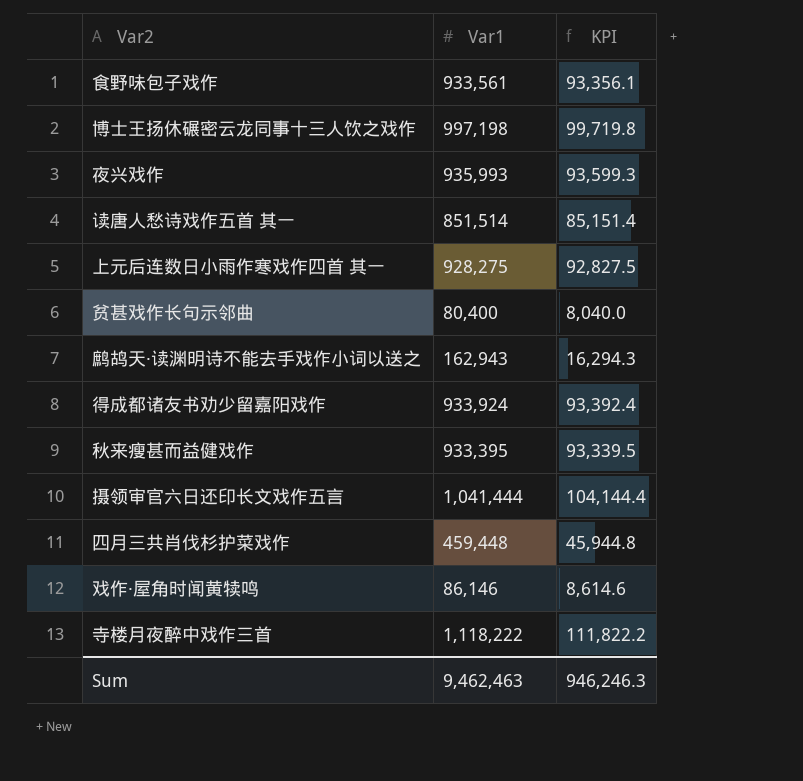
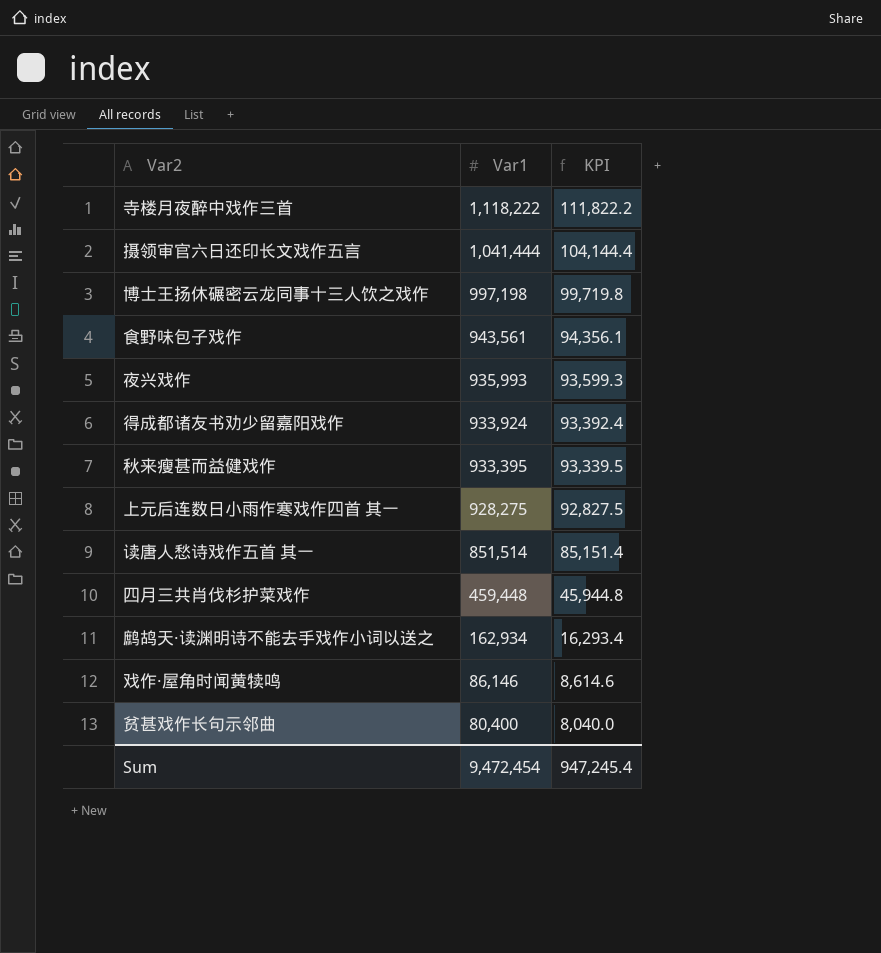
row order: none -> Var1 descending
食野味包子戏作 | Var1: 933,561 -> 943,561
食野味包子戏作 | KPI: 93,356.1 -> 94,356.1
鹧鸪天·读渊明诗不能去手戏作小词以送之 | Var1: 162,943 -> 162,934
鹧鸪天·读渊明诗不能去手戏作小词以送之 | KPI: 16,294.3 -> 16,293.4
Sum | Var1: 9,462,463 -> 9,472,454
Sum | KPI: 946,246.3 -> 947,245.4

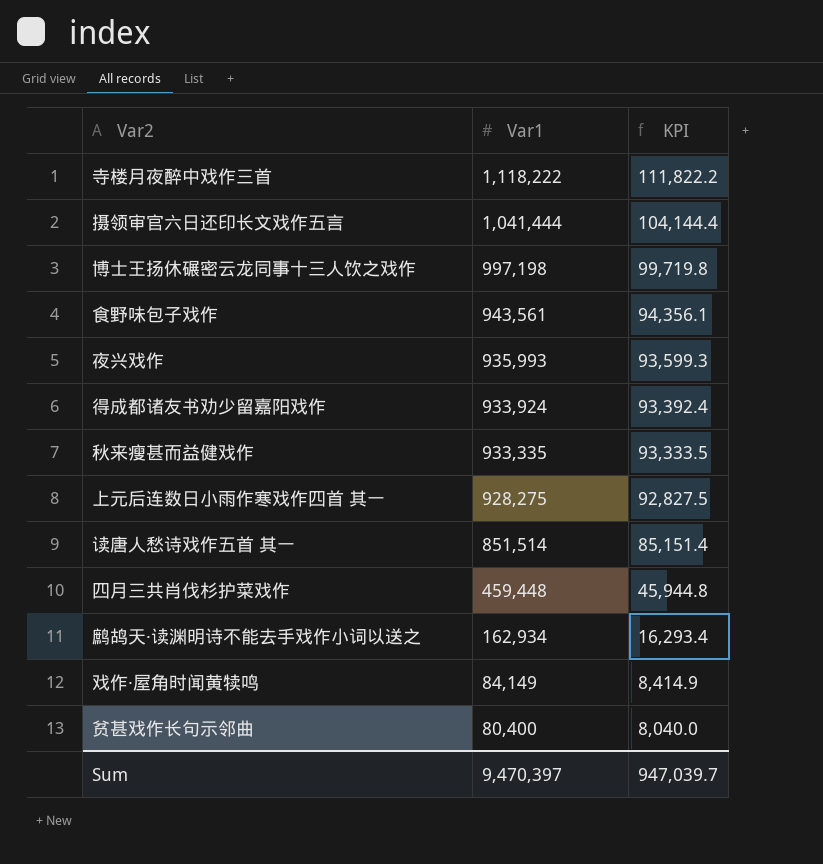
秋来瘦甚而益健戏作 | Var1: 933,395 -> 933,335
秋来瘦甚而益健戏作 | KPI: 93,339.5 -> 93,333.5
戏作·屋角时闻黄犊鸣 | Var1: 86,146 -> 84,149
戏作·屋角时闻黄犊鸣 | KPI: 8,614.6 -> 8,414.9
Sum | Var1: 9,472,454 -> 9,470,397
Sum | KPI: 947,245.4 -> 947,039.7

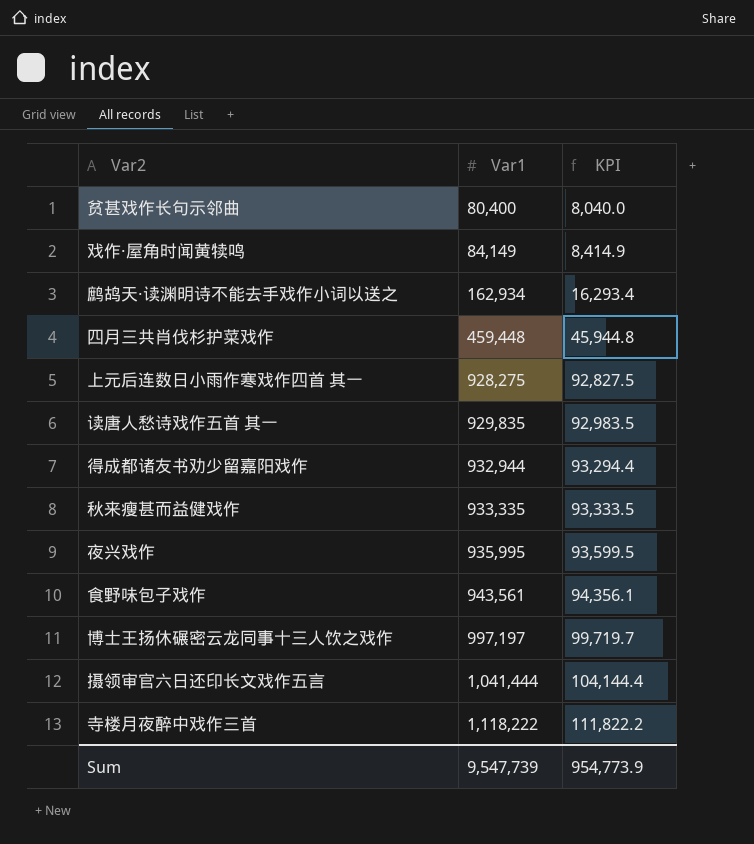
row order: Var1 descending -> Var1 ascending
读唐人愁诗戏作五首 其一 | Var1: 851,514 -> 929,835
读唐人愁诗戏作五首 其一 | KPI: 85,151.4 -> 92,983.5
得成都诸友书劝少留嘉阳戏作 | Var1: 933,924 -> 932,944
得成都诸友书劝少留嘉阳戏作 | KPI: 93,392.4 -> 93,294.4
夜兴戏作 | Var1: 935,993 -> 935,995
夜兴戏作 | KPI: 93,599.3 -> 93,599.5
博士王扬休碾密云龙同事十三人饮之戏作 | Var1: 997,198 -> 997,197
博士王扬休碾密云龙同事十三人饮之戏作 | KPI: 99,719.8 -> 99,719.7
Sum | Var1: 9,470,397 -> 9,547,739
Sum | KPI: 947,039.7 -> 954,773.9

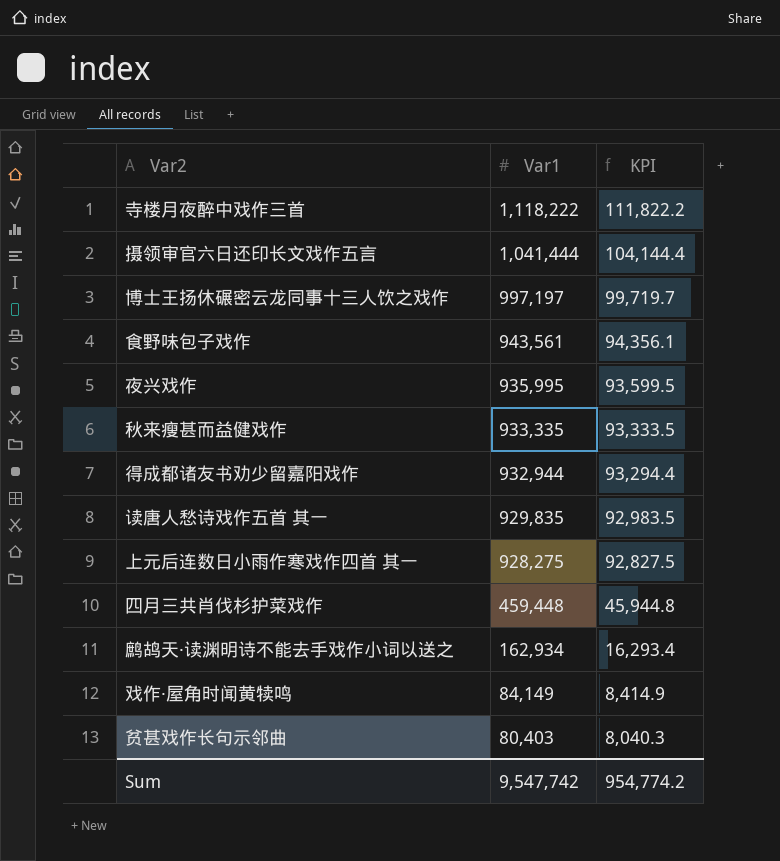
row order: Var1 ascending -> Var1 descending
贫甚戏作长句示邻曲 | Var1: 80,400 -> 80,403
贫甚戏作长句示邻曲 | KPI: 8,040.0 -> 8,040.3
Sum | Var1: 9,547,739 -> 9,547,742
Sum | KPI: 954,773.9 -> 954,774.2

